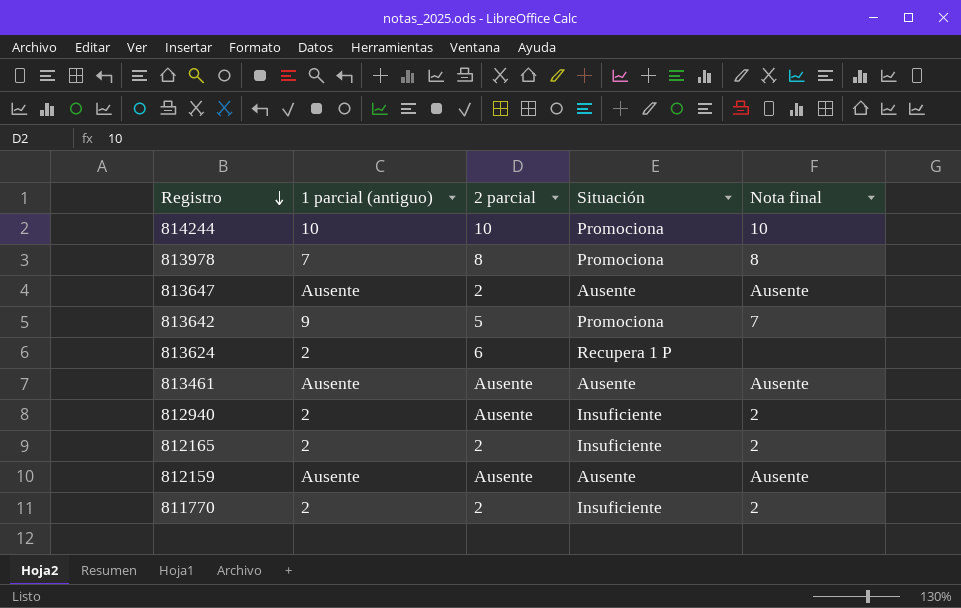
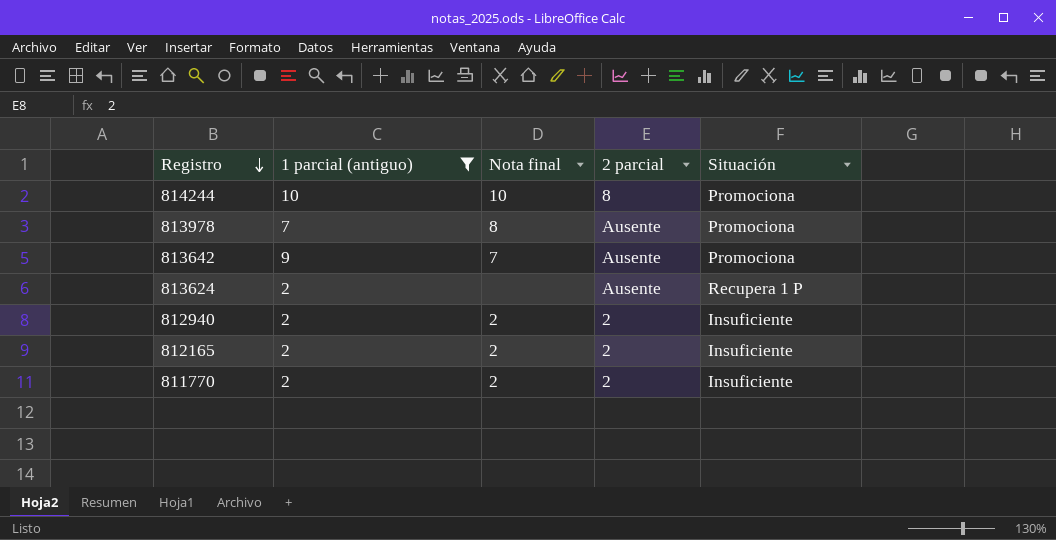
filter: none -> 1 parcial (antiguo) != Ausente
column Nota final | position: 5 -> 3
814244 | 2 parcial: 10 -> 8
813978 | 2 parcial: 8 -> Ausente
813642 | 2 parcial: 5 -> Ausente
813624 | 2 parcial: 6 -> Ausente
812940 | 2 parcial: Ausente -> 2

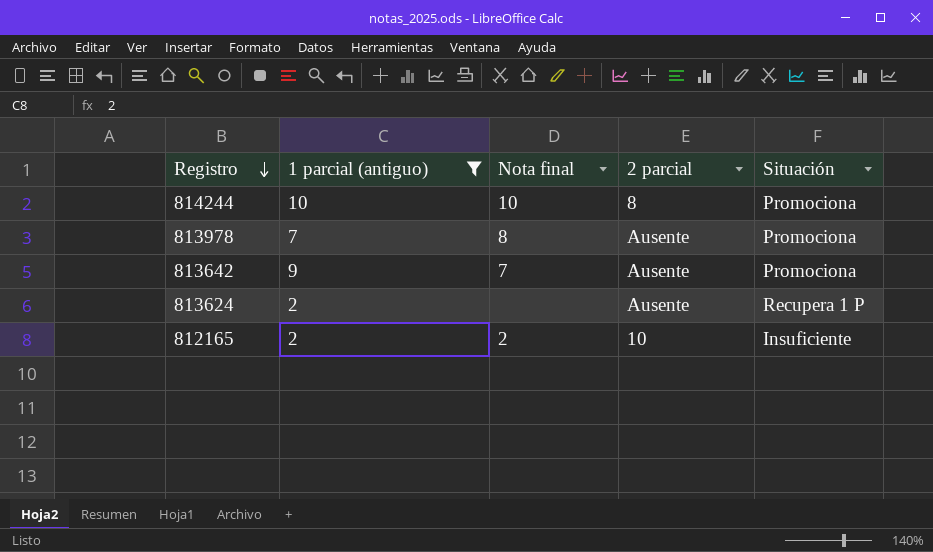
row 812940: 2 | 2 | 2 | Insuficiente -> none
row 811770: 2 | 2 | 2 | Insuficiente -> none
812165 | 2 parcial: 2 -> 10

